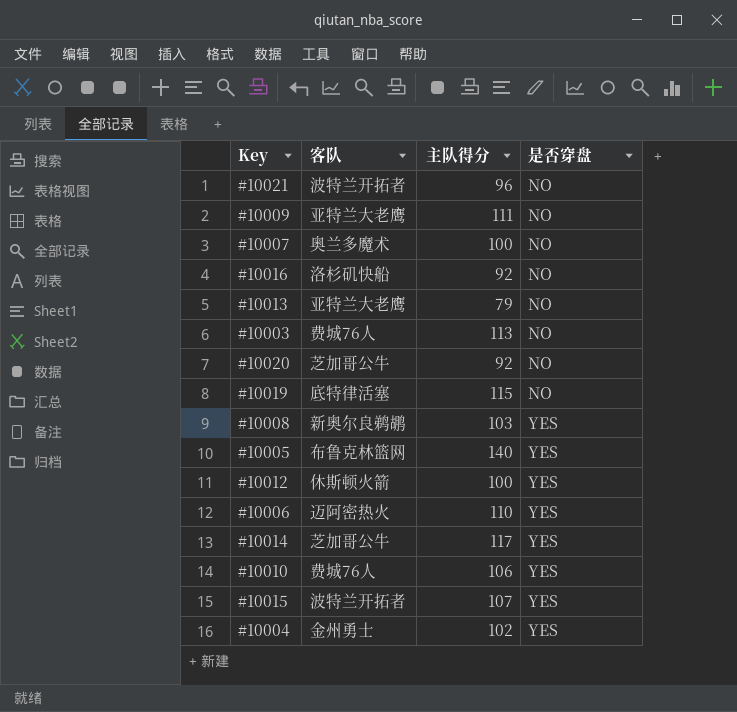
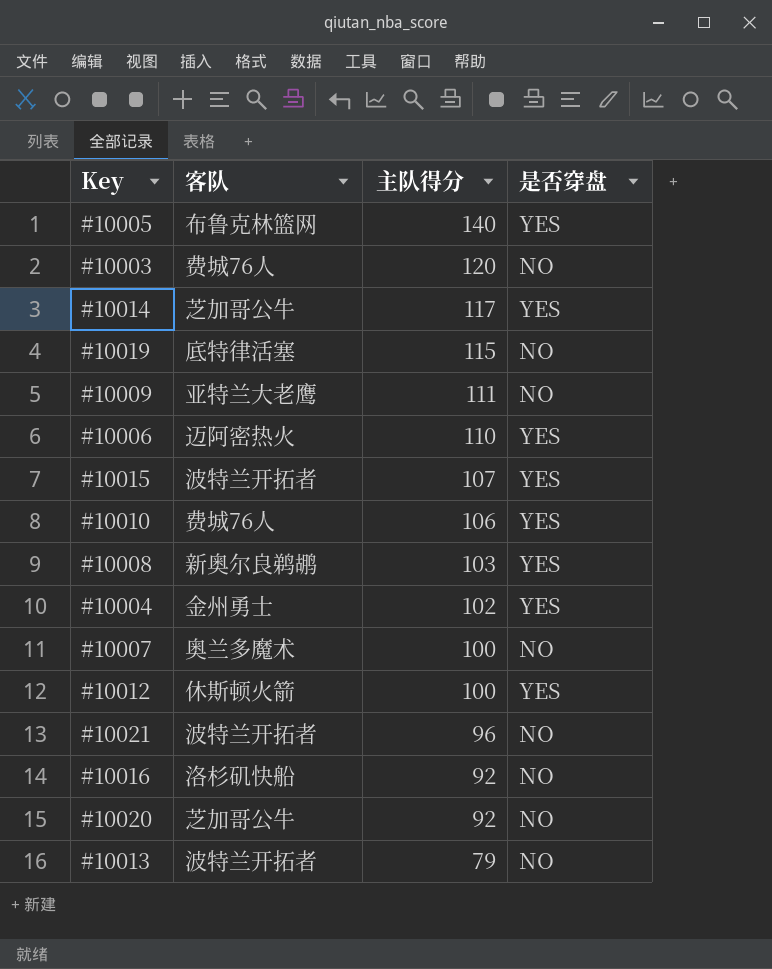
row order: 是否穿盘 ascending -> 主队得分 descending
#10003 | 主队得分: 113 -> 120
#10013 | 客队: 亚特兰大老鹰 -> 波特兰开拓者

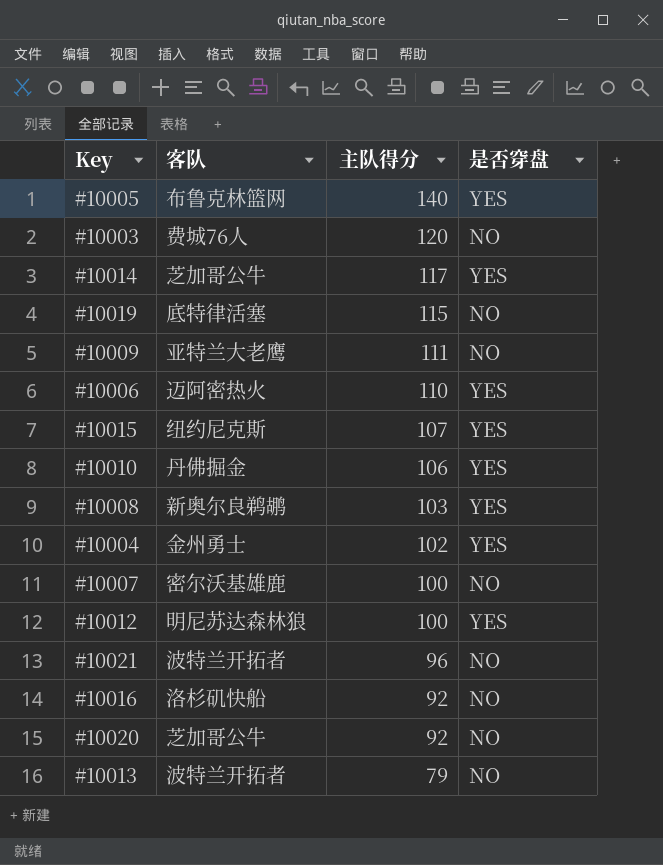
#10015 | 客队: 波特兰开拓者 -> 纽约尼克斯
#10010 | 客队: 费城76人 -> 丹佛掘金
#10007 | 客队: 奥兰多魔术 -> 密尔沃基雄鹿
#10012 | 客队: 休斯顿火箭 -> 明尼苏达森林狼

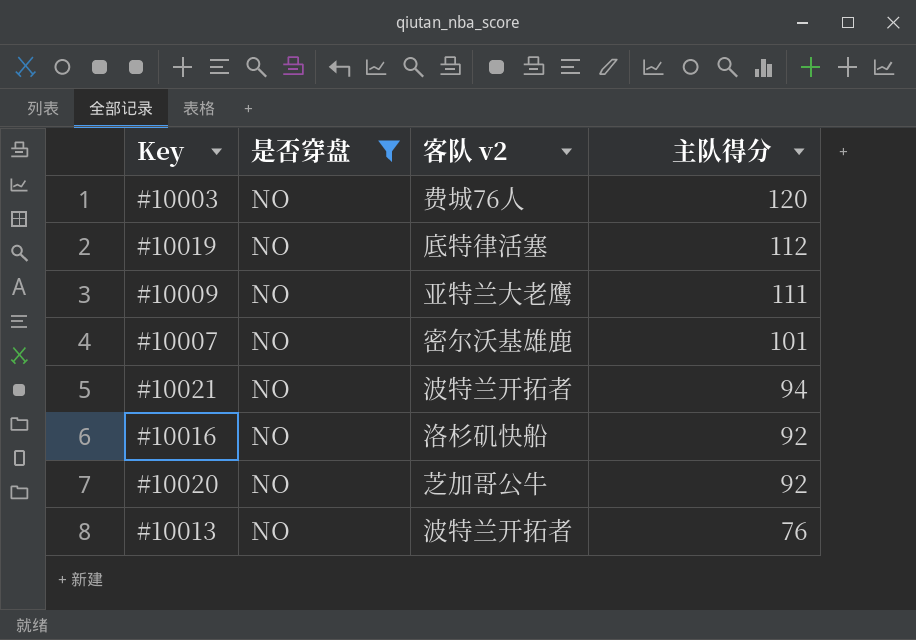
filter: none -> 是否穿盘 = NO
column 是否穿盘 | position: 4 -> 2
column name: 客队 -> 客队 v2
#10019 | 主队得分: 115 -> 112
#10007 | 主队得分: 100 -> 101
#10021 | 主队得分: 96 -> 94
#10013 | 主队得分: 79 -> 76

